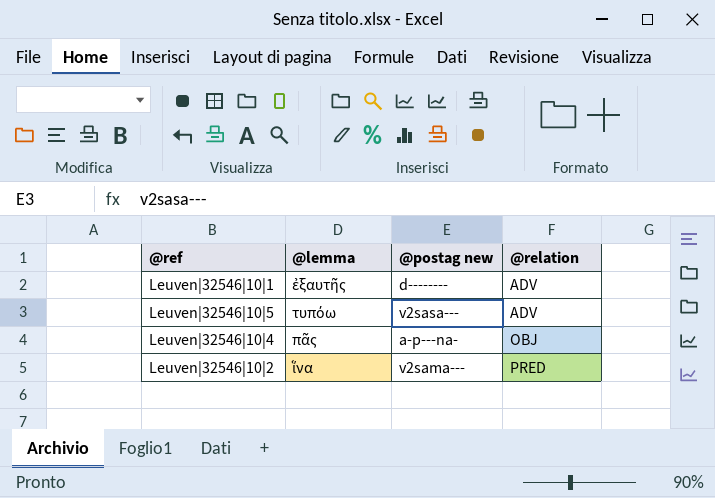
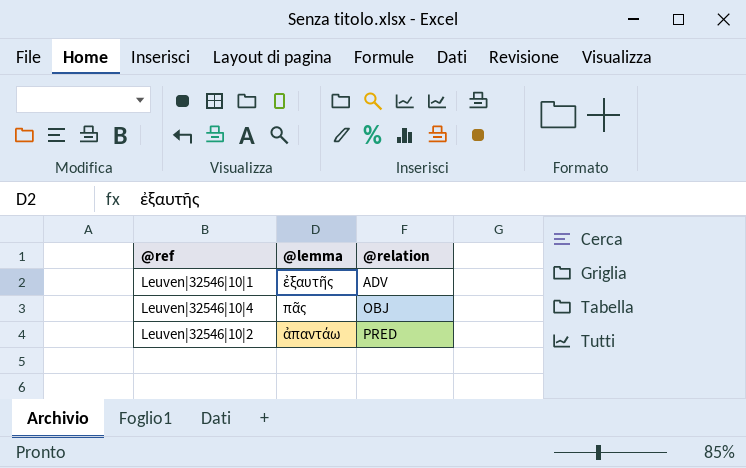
column @postag new | position: 3 -> none
row Leuven|32546|10|5: τυπόω | v2sasa--- | ADV -> none
Leuven|32546|10|2 | @lemma: ἵνα -> ἀπαντάω

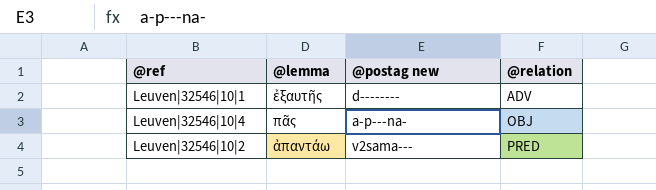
column @postag new | position: none -> 3

